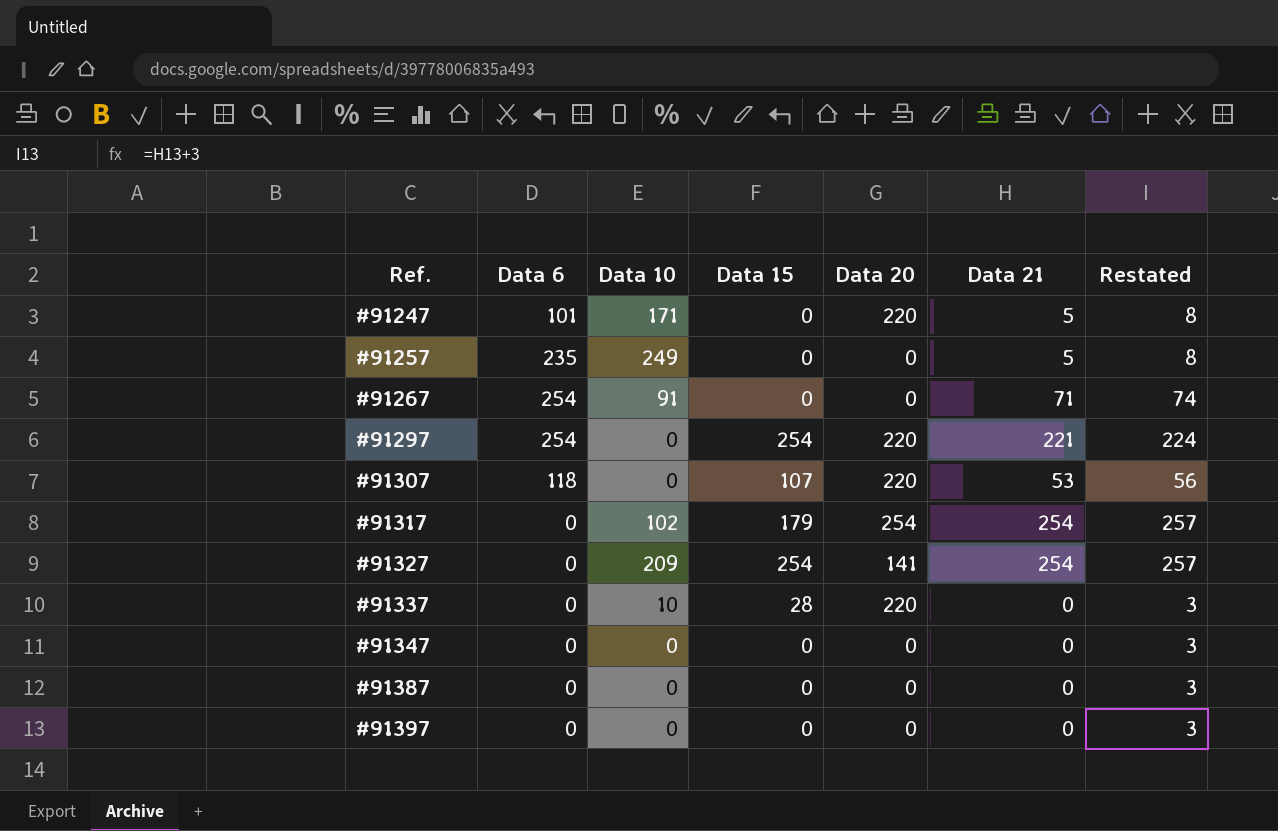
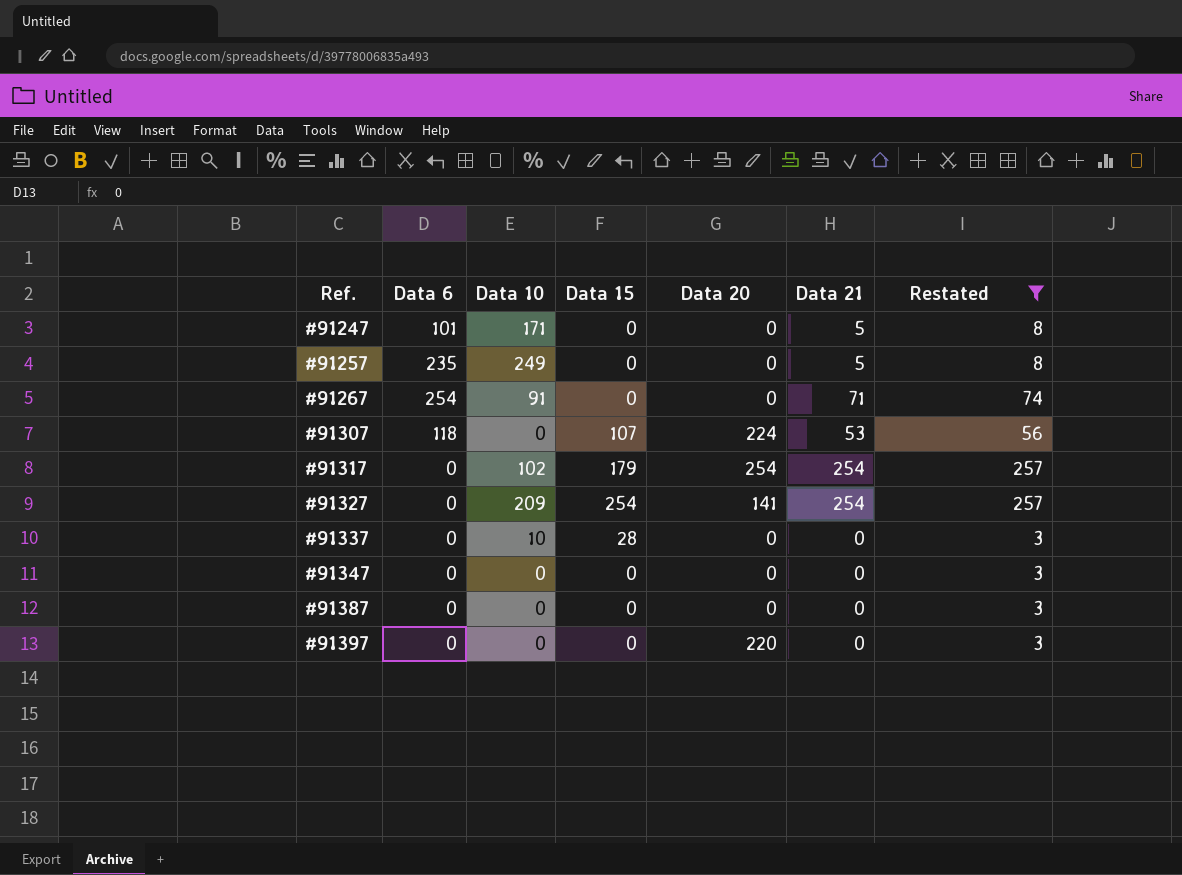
filter: none -> Restated != 224
#91247 | Data 20: 220 -> 0
#91307 | Data 20: 220 -> 224
#91337 | Data 20: 220 -> 0
#91397 | Data 20: 0 -> 220

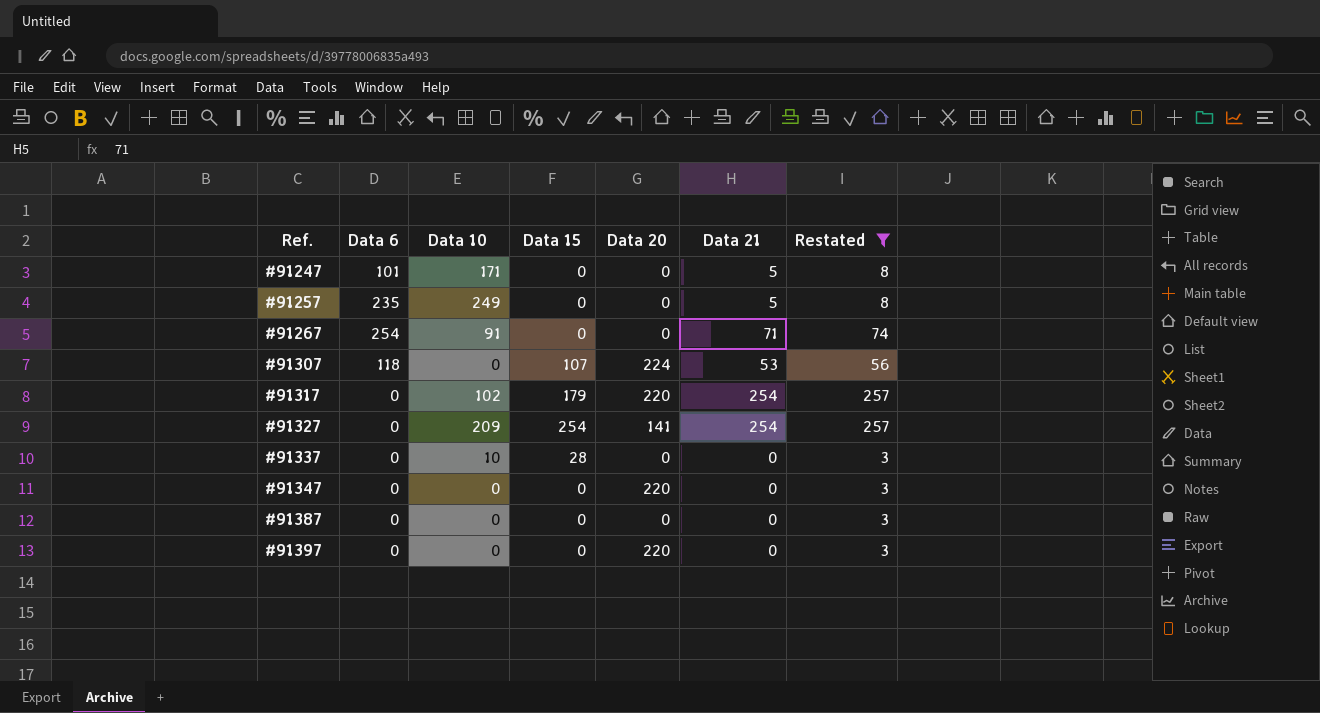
#91317 | Data 20: 254 -> 220
#91347 | Data 20: 0 -> 220

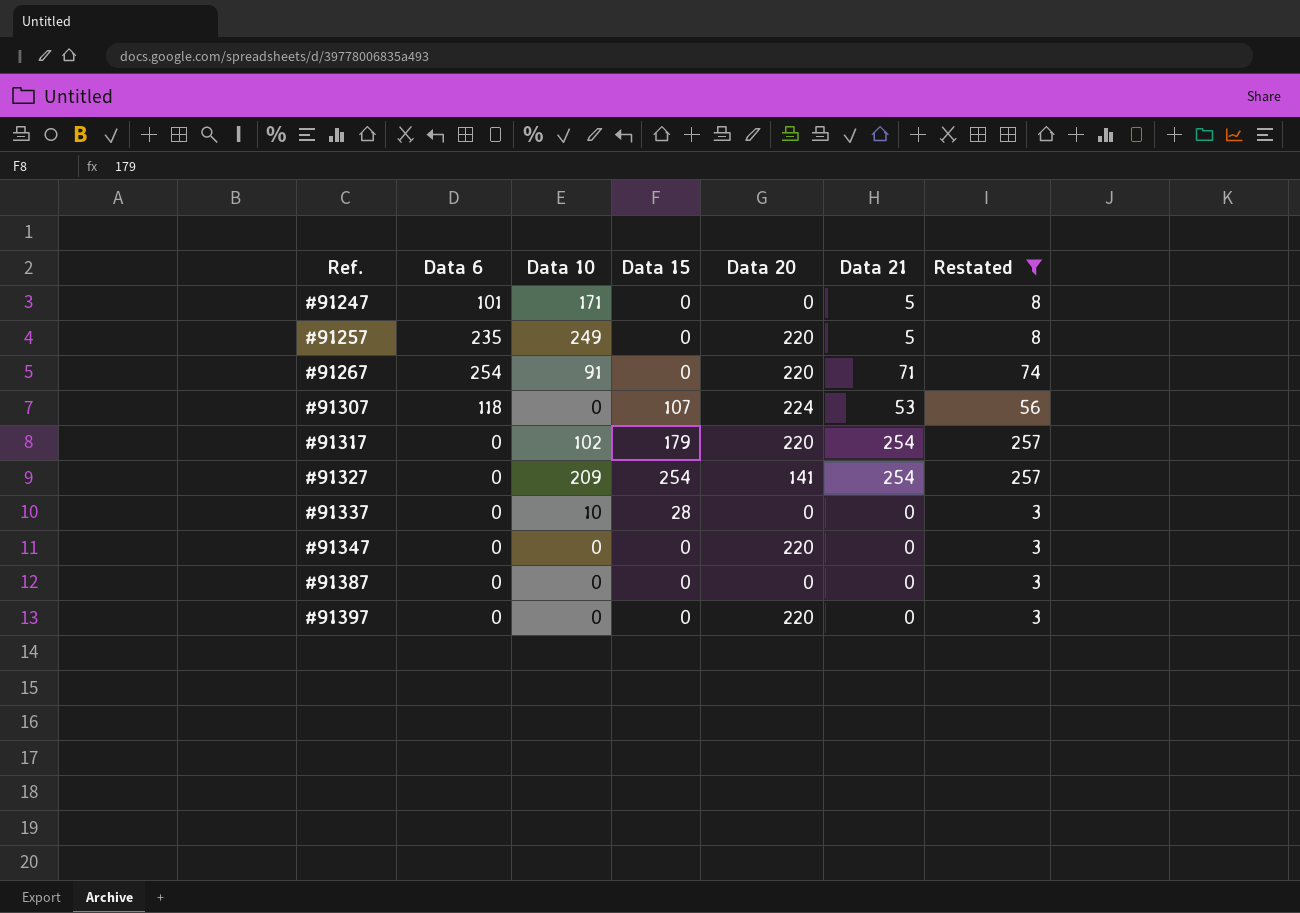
#91257 | Data 20: 0 -> 220
#91267 | Data 20: 0 -> 220

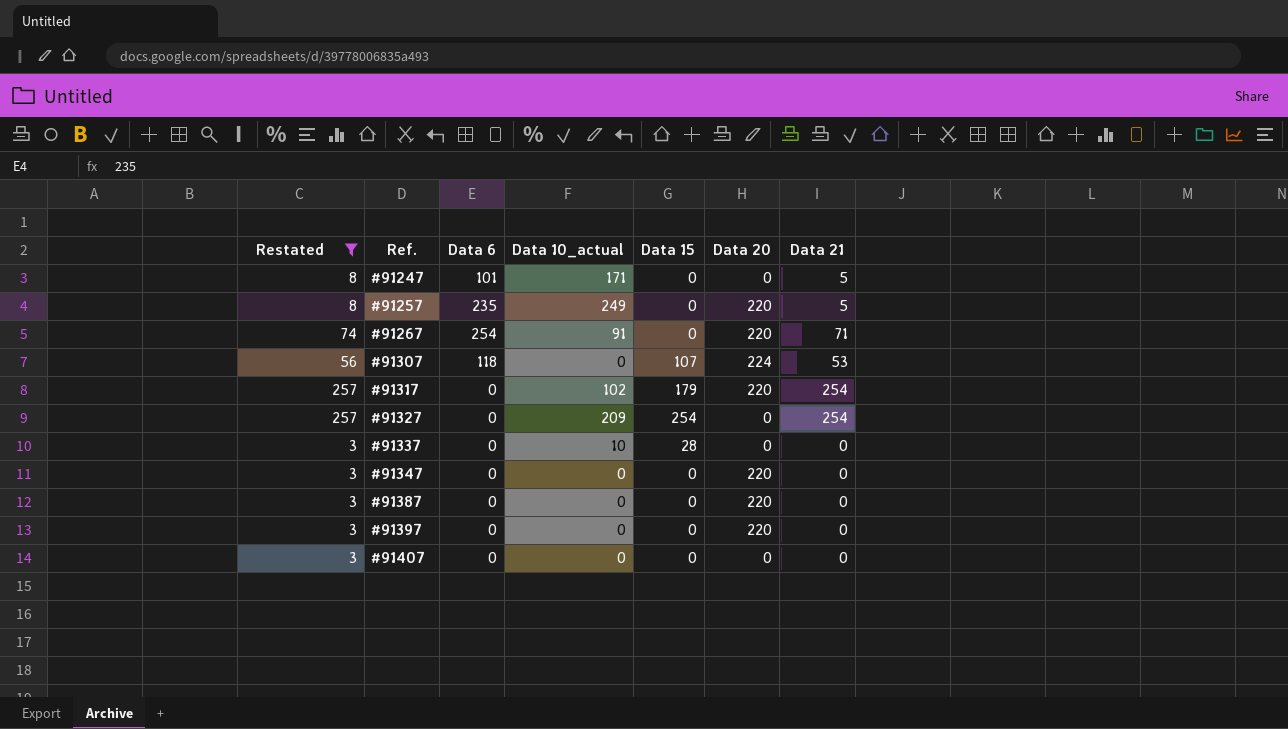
column Restated | position: 7 -> 1
column name: Data 10 -> Data 10_actual
#91327 | Data 20: 141 -> 0
#91387 | Data 20: 0 -> 220
row #91407: none -> 3 | 0 | 0 | 0 | 0 | 0

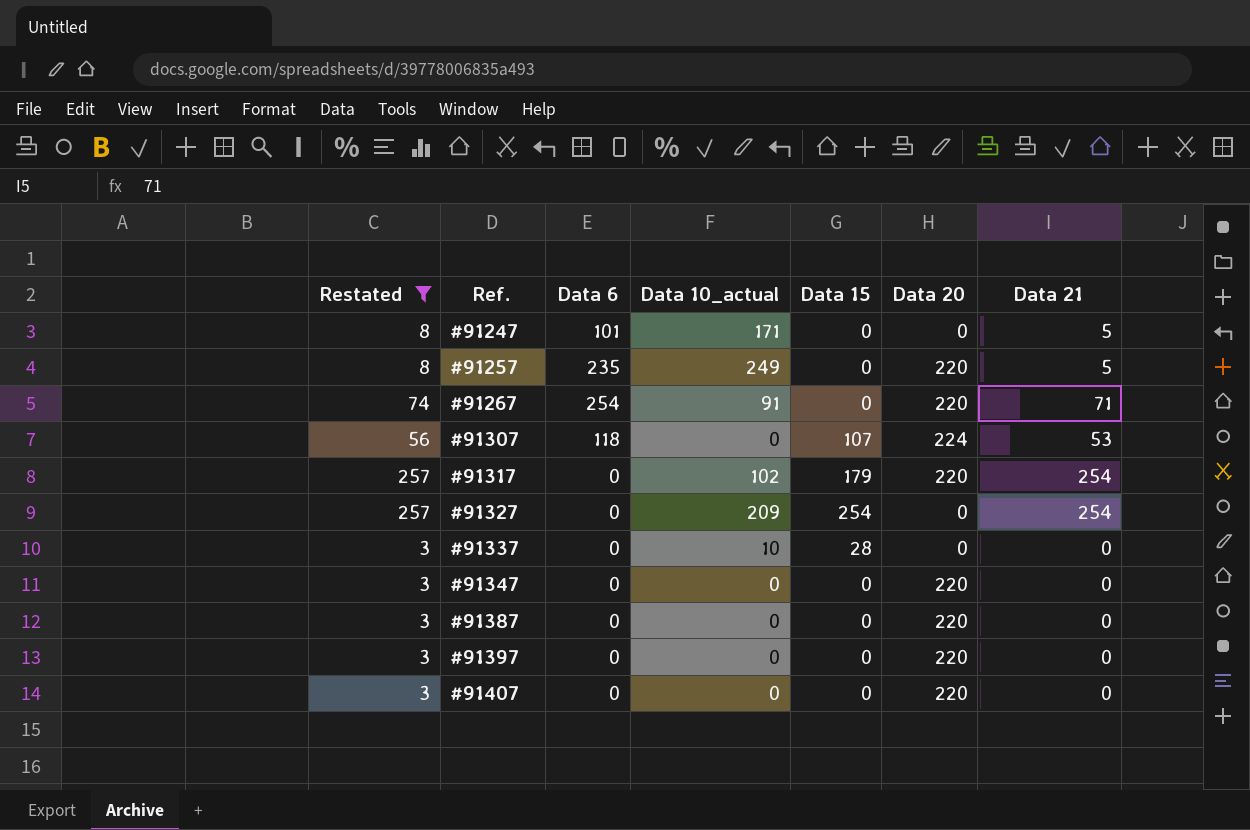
#91407 | Data 20: 0 -> 220

